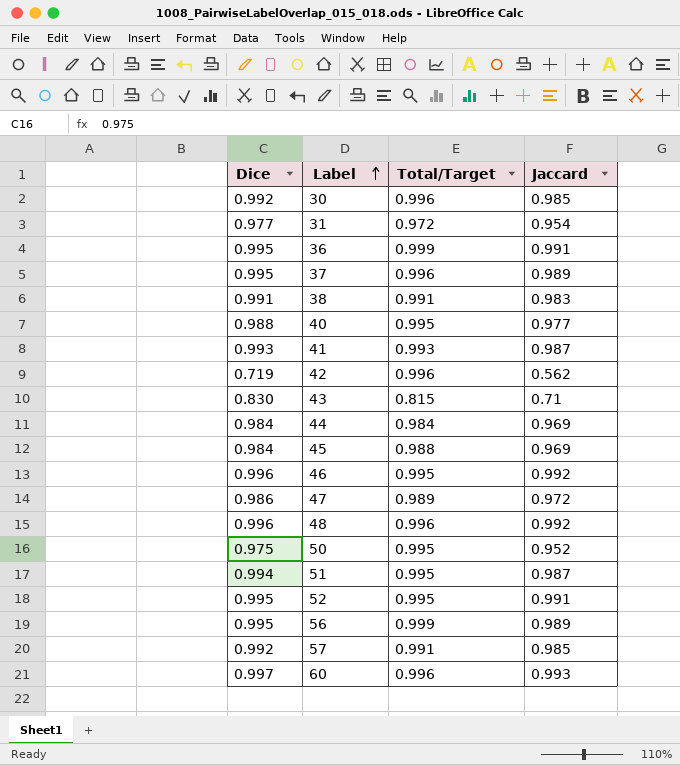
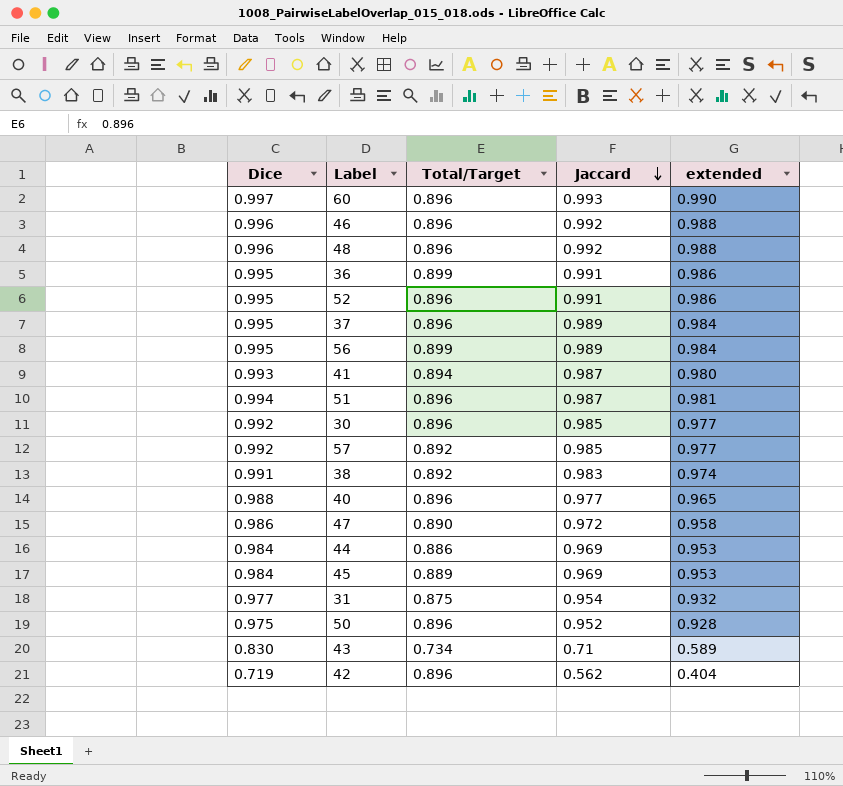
row order: Label ascending -> Jaccard descending
column extended | formula: none -> [Dice] * [Jaccard]
60 | Total/Target: 0.996 -> 0.896
46 | Total/Target: 0.995 -> 0.896
48 | Total/Target: 0.996 -> 0.896
36 | Total/Target: 0.999 -> 0.899
52 | Total/Target: 0.995 -> 0.896
37 | Total/Target: 0.996 -> 0.896
56 | Total/Target: 0.999 -> 0.899
41 | Total/Target: 0.993 -> 0.894
51 | Total/Target: 0.995 -> 0.896
30 | Total/Target: 0.996 -> 0.896
57 | Total/Target: 0.991 -> 0.892
38 | Total/Target: 0.991 -> 0.892
40 | Total/Target: 0.995 -> 0.896
47 | Total/Target: 0.989 -> 0.890
44 | Total/Target: 0.984 -> 0.886
45 | Total/Target: 0.988 -> 0.889
31 | Total/Target: 0.972 -> 0.875
50 | Total/Target: 0.995 -> 0.896
43 | Total/Target: 0.815 -> 0.734
42 | Total/Target: 0.996 -> 0.896

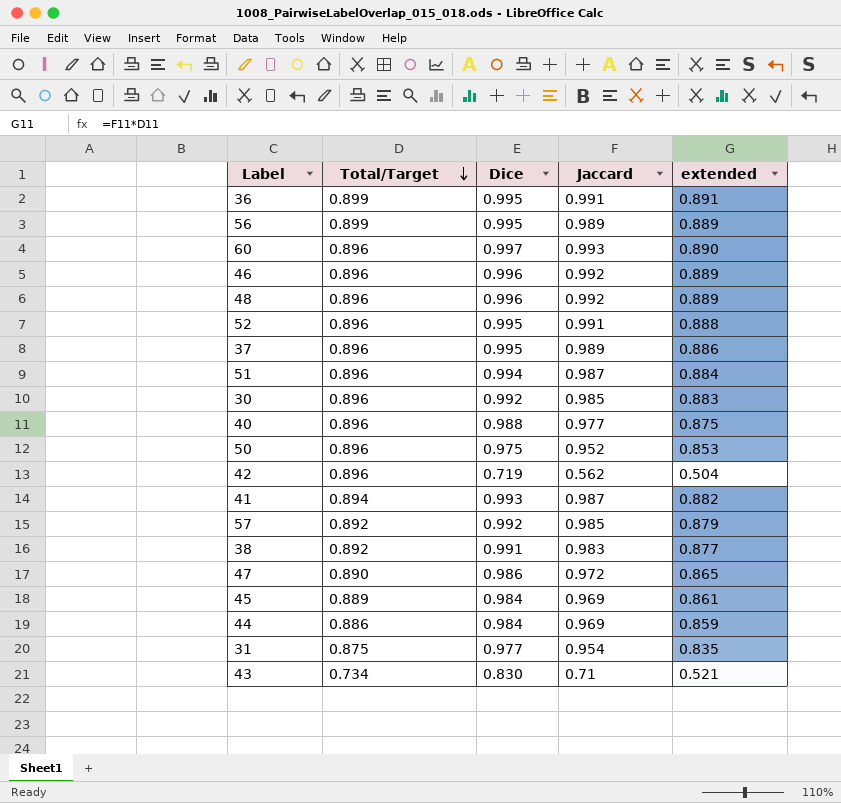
row order: Jaccard descending -> Total/Target descending
column Dice | position: 1 -> 3
column extended | formula: [Dice] * [Jaccard] -> [Total/Target] * [Jaccard]

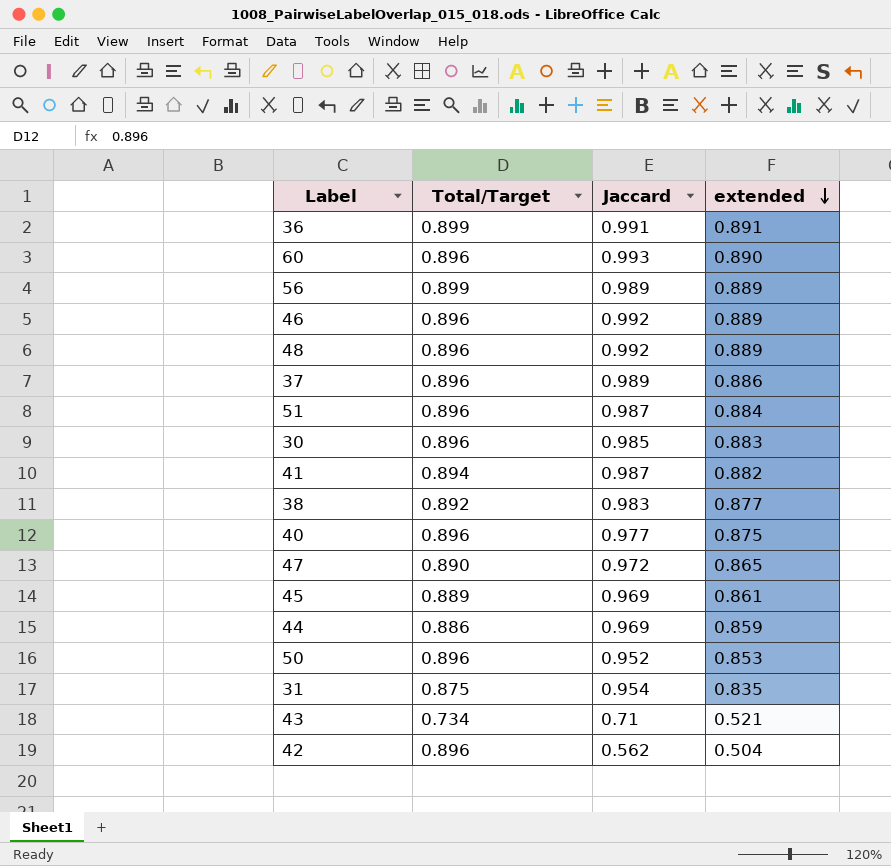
row order: Total/Target descending -> extended descending
column Dice | position: 3 -> none
row 52: 0.896 | 0.995 | 0.991 | 0.888 -> none
row 57: 0.892 | 0.992 | 0.985 | 0.879 -> none

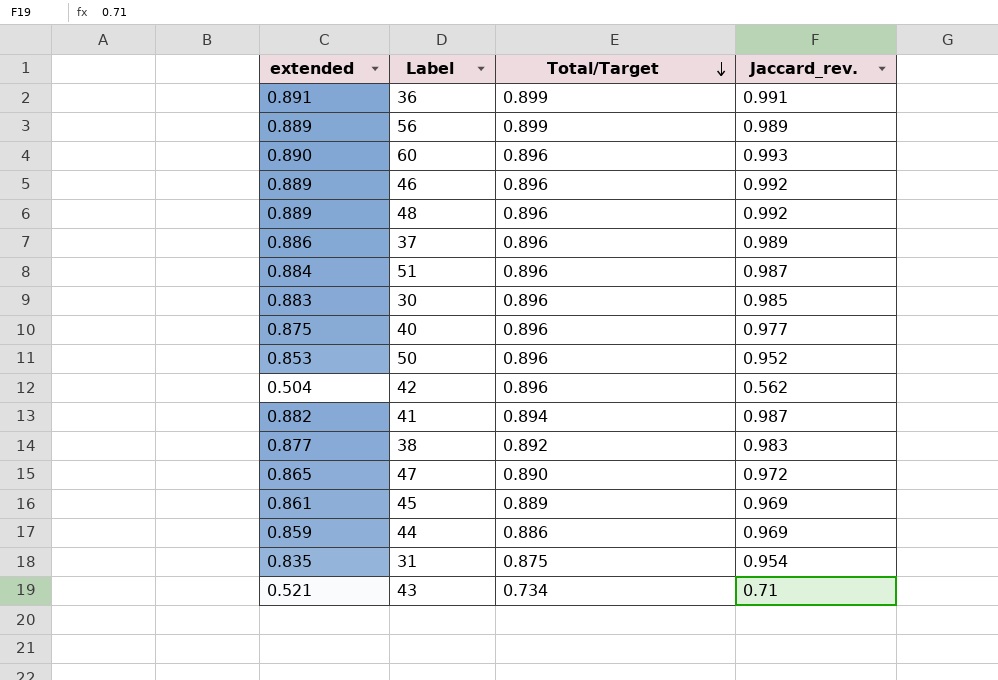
row order: extended descending -> Total/Target descending
column extended | position: 4 -> 1
column name: Jaccard -> Jaccard_rev.

